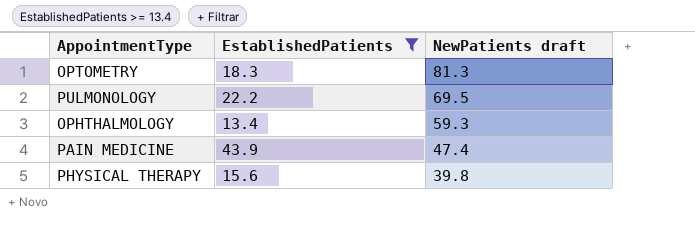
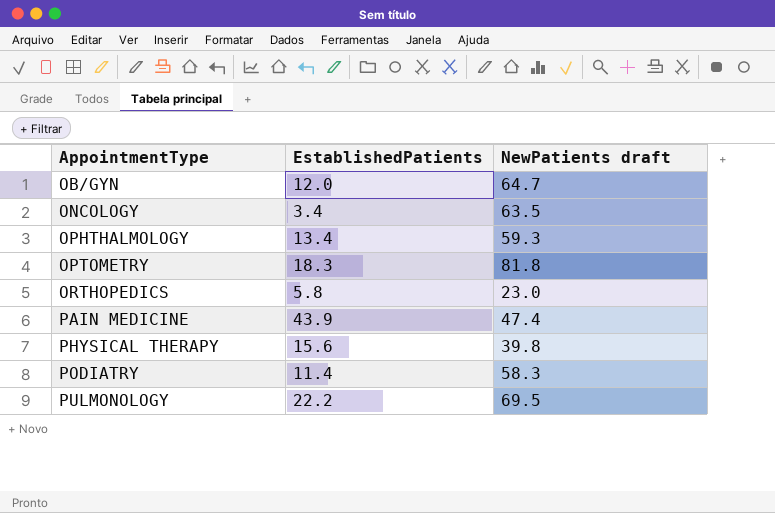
filter: EstablishedPatients >= 13.4 -> none
row order: NewPatients draft descending -> AppointmentType ascending
OPTOMETRY | NewPatients draft: 81.3 -> 81.8

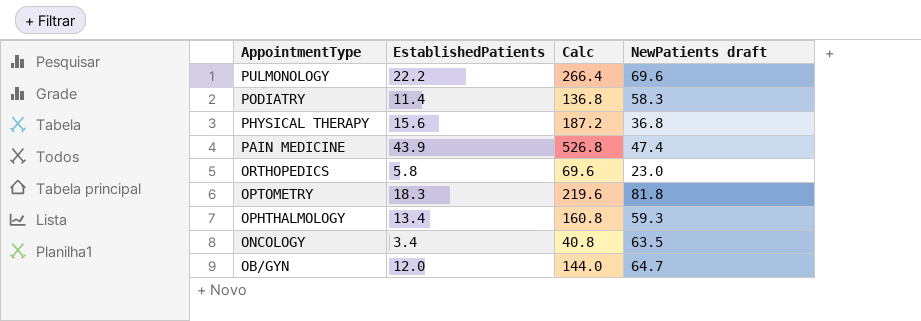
row order: AppointmentType ascending -> AppointmentType descending
column Calc | formula: none -> [EstablishedPatients] * 12
PULMONOLOGY | NewPatients draft: 69.5 -> 69.6
PHYSICAL THERAPY | NewPatients draft: 39.8 -> 36.8

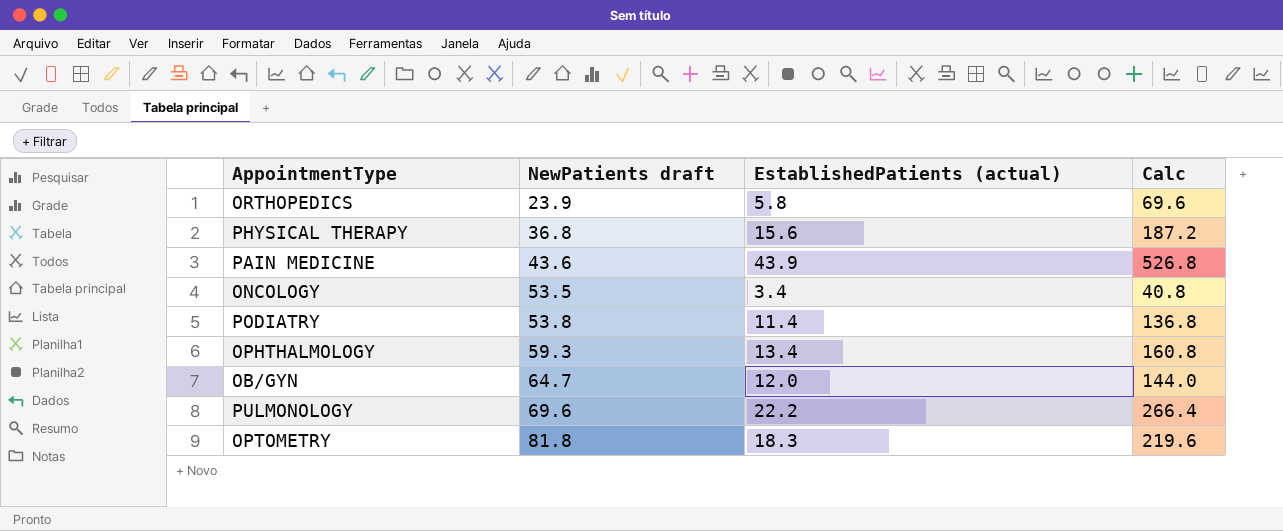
row order: AppointmentType descending -> NewPatients draft ascending
column NewPatients draft | position: 4 -> 2
column name: EstablishedPatients -> EstablishedPatients (actual)
ORTHOPEDICS | NewPatients draft: 23.0 -> 23.9
PAIN MEDICINE | NewPatients draft: 47.4 -> 43.6
ONCOLOGY | NewPatients draft: 63.5 -> 53.5
PODIATRY | NewPatients draft: 58.3 -> 53.8

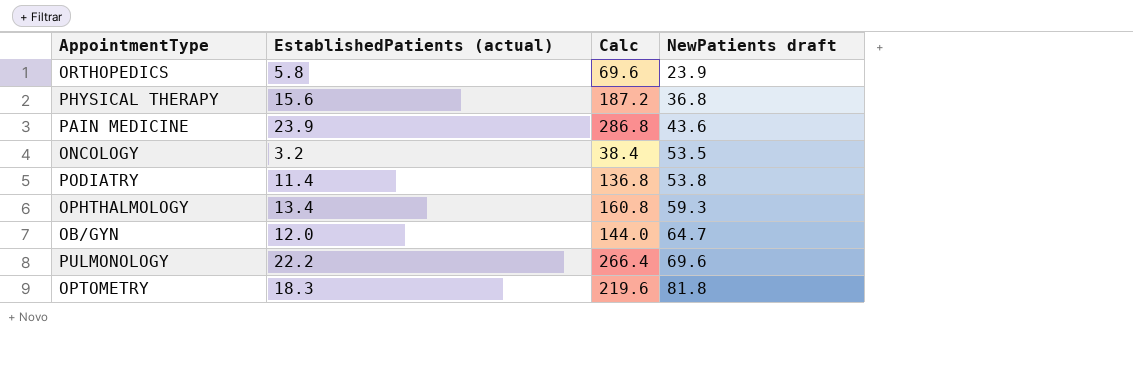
column NewPatients draft | position: 2 -> 4
PAIN MEDICINE | EstablishedPatients (actual): 43.9 -> 23.9
PAIN MEDICINE | Calc: 526.8 -> 286.8
ONCOLOGY | EstablishedPatients (actual): 3.4 -> 3.2
ONCOLOGY | Calc: 40.8 -> 38.4

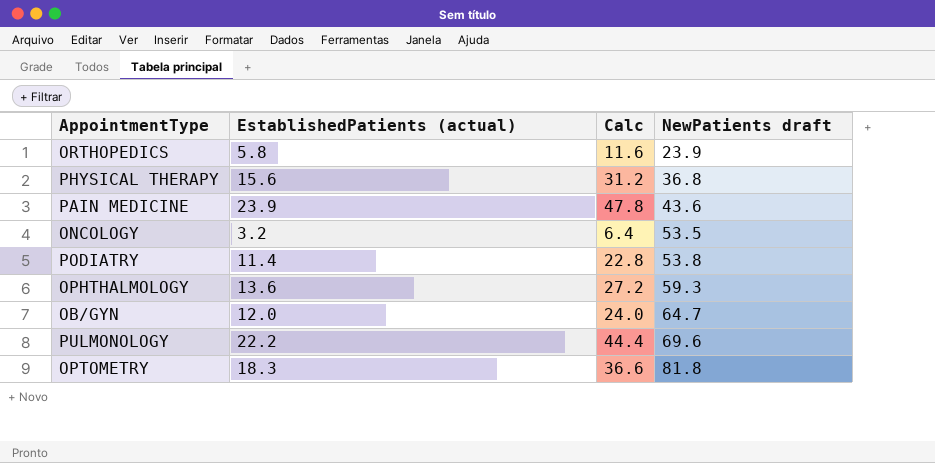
column Calc | formula: [EstablishedPatients (actual)] * 12 -> [EstablishedPatients (actual)] * 2
OPHTHALMOLOGY | EstablishedPatients (actual): 13.4 -> 13.6

